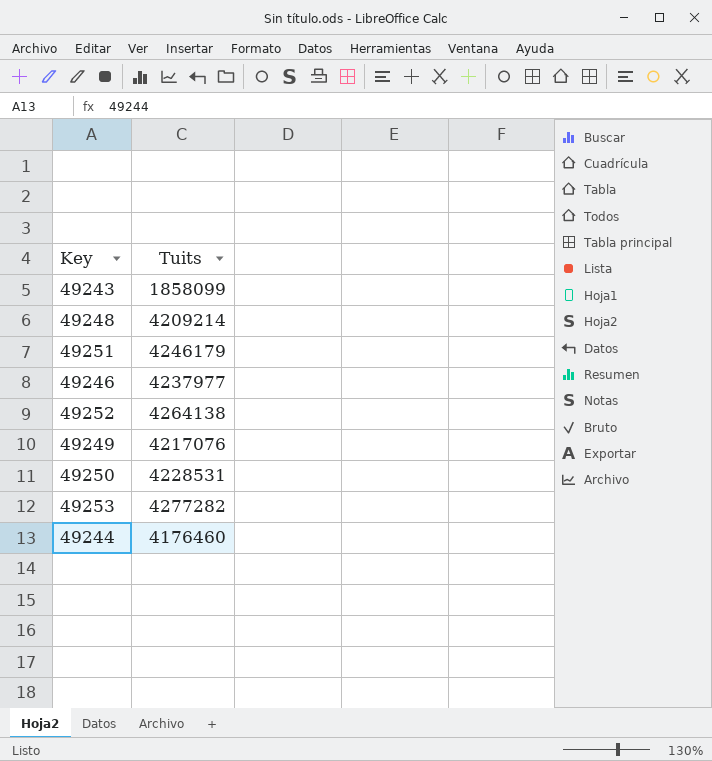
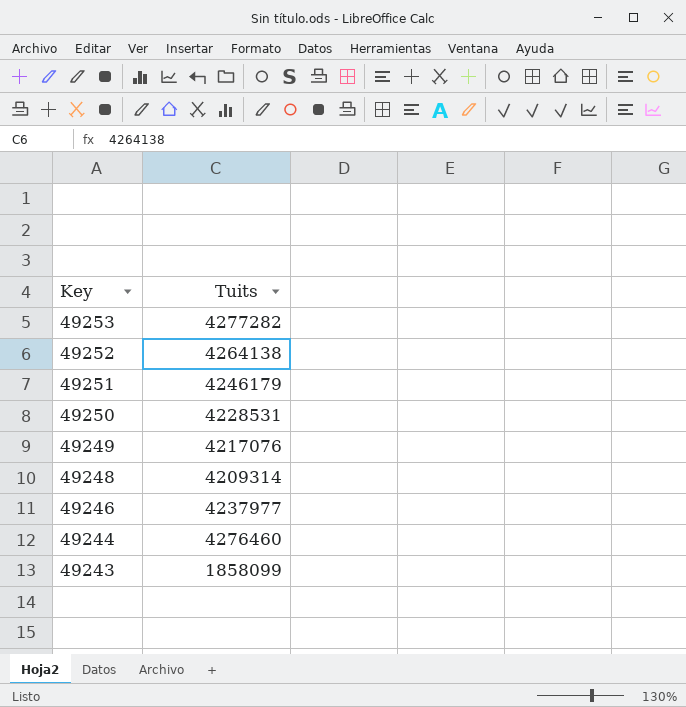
row order: none -> Key descending
49248 | Tuits: 4209214 -> 4209314
49244 | Tuits: 4176460 -> 4276460

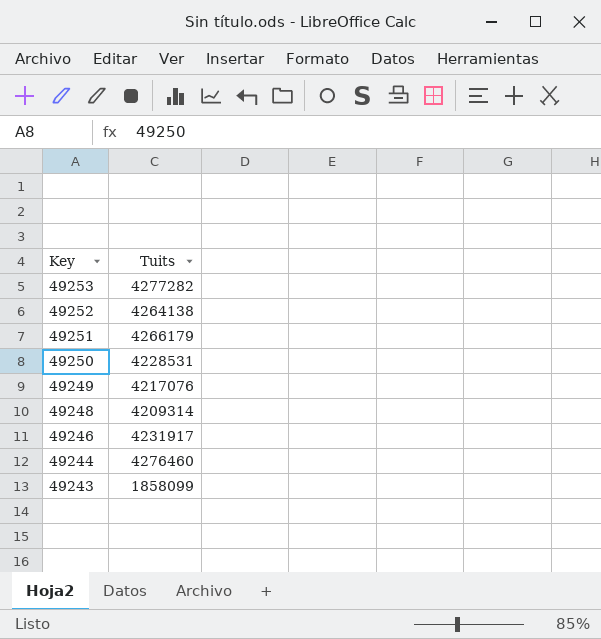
49251 | Tuits: 4246179 -> 4266179
49246 | Tuits: 4237977 -> 4231917

